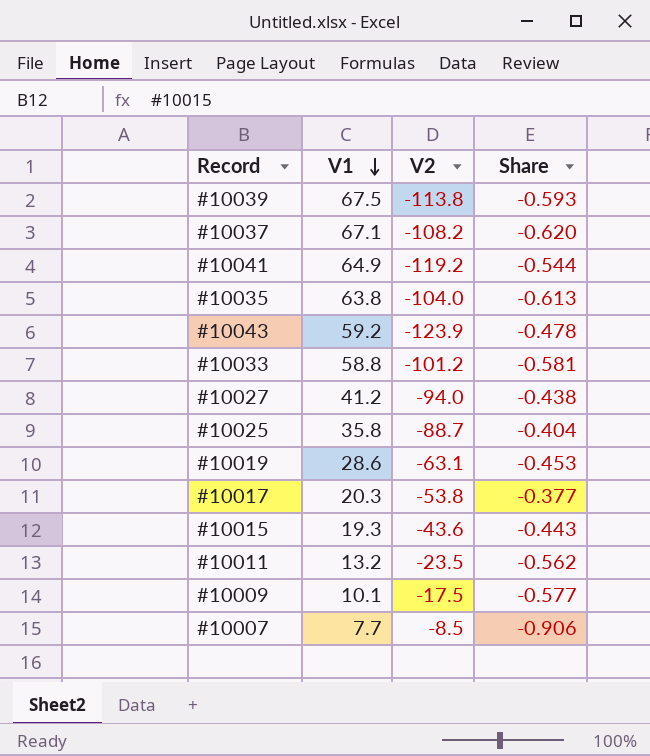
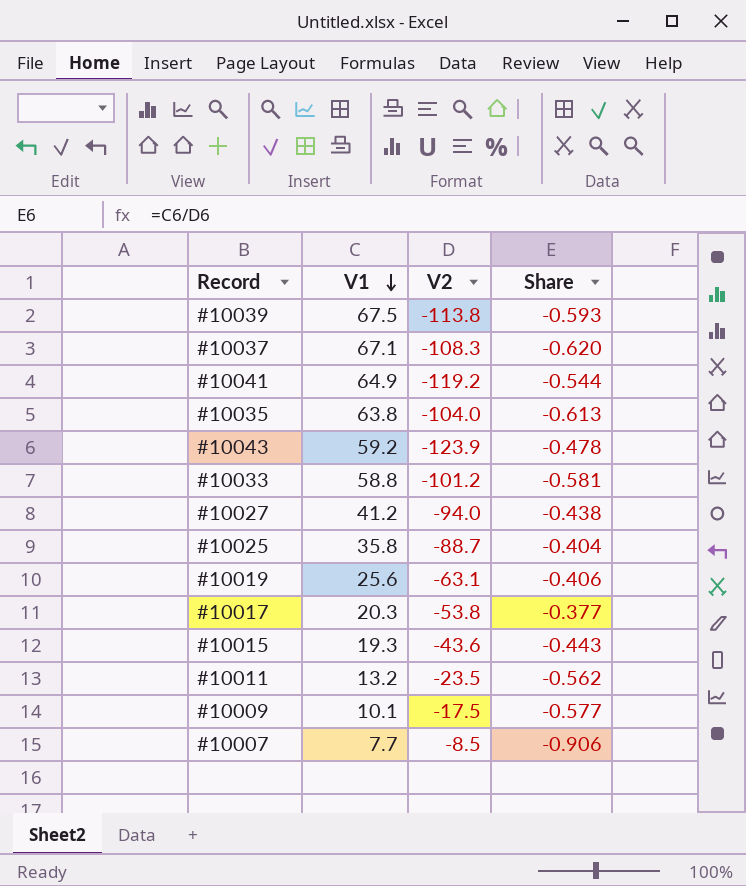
#10037 | V2: -108.2 -> -108.3
#10019 | V1: 28.6 -> 25.6
#10019 | Share: -0.453 -> -0.406

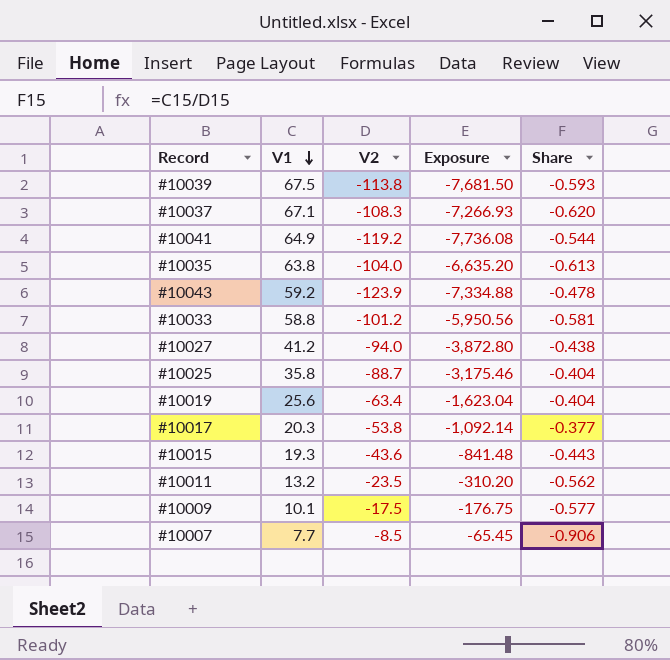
column Exposure | formula: none -> [V1] * [V2]
#10019 | V2: -63.1 -> -63.4
#10019 | Share: -0.406 -> -0.404

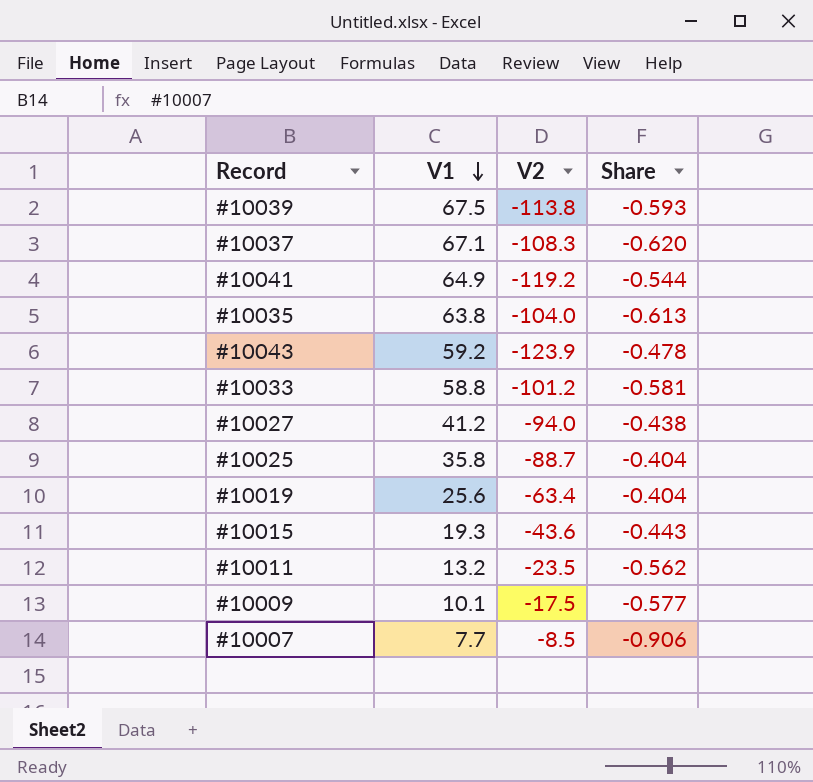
column Exposure | formula: [V1] * [V2] -> none
row #10017: 20.3 | -53.8 | -1,092.14 | -0.377 -> none

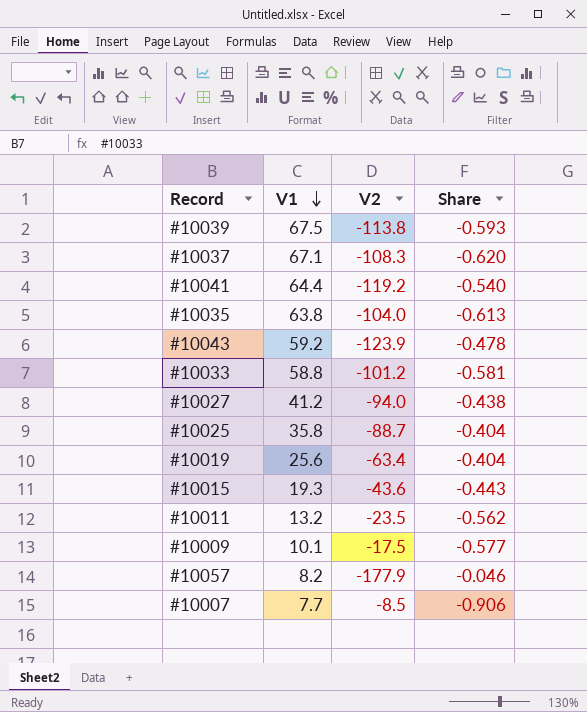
#10041 | V1: 64.9 -> 64.4
#10041 | Share: -0.544 -> -0.540
row #10057: none -> 8.2 | -177.9 | -0.046

